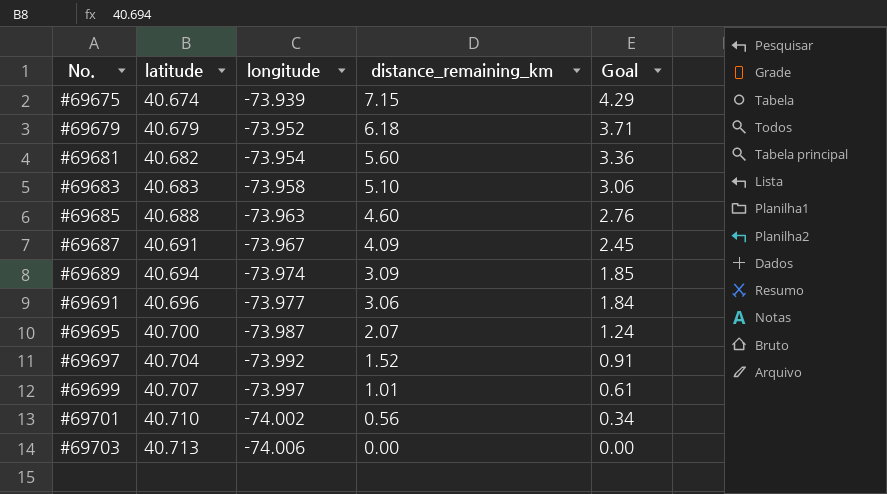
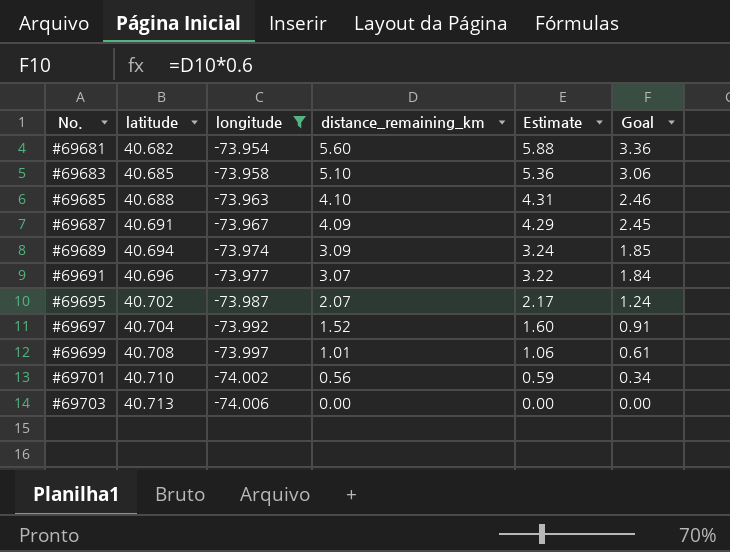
filter: none -> longitude <= -73.954
column Estimate | formula: none -> [distance_remaining_km] * 1.05
#69683 | latitude: 40.683 -> 40.685
#69685 | distance_remaining_km: 4.60 -> 4.10
#69685 | Goal: 2.76 -> 2.46
#69691 | distance_remaining_km: 3.06 -> 3.07
#69695 | latitude: 40.700 -> 40.702
#69699 | latitude: 40.707 -> 40.708

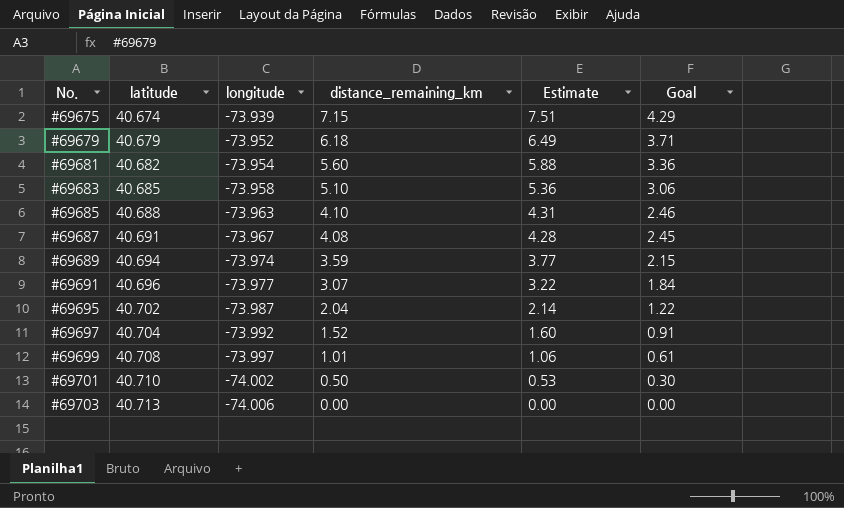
filter: longitude <= -73.954 -> none
#69687 | distance_remaining_km: 4.09 -> 4.08
#69687 | Estimate: 4.29 -> 4.28
#69689 | distance_remaining_km: 3.09 -> 3.59
#69689 | Estimate: 3.24 -> 3.77
#69689 | Goal: 1.85 -> 2.15
#69695 | distance_remaining_km: 2.07 -> 2.04
#69695 | Estimate: 2.17 -> 2.14
#69695 | Goal: 1.24 -> 1.22
#69701 | distance_remaining_km: 0.56 -> 0.50
#69701 | Estimate: 0.59 -> 0.53
#69701 | Goal: 0.34 -> 0.30

